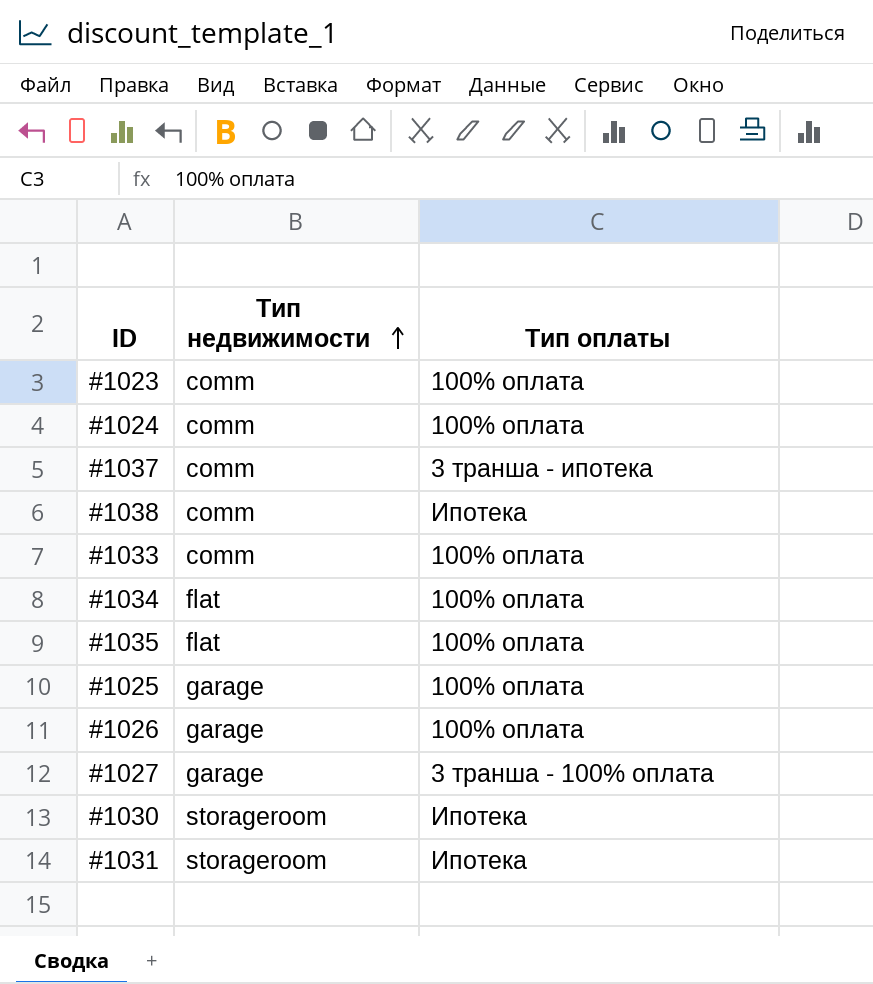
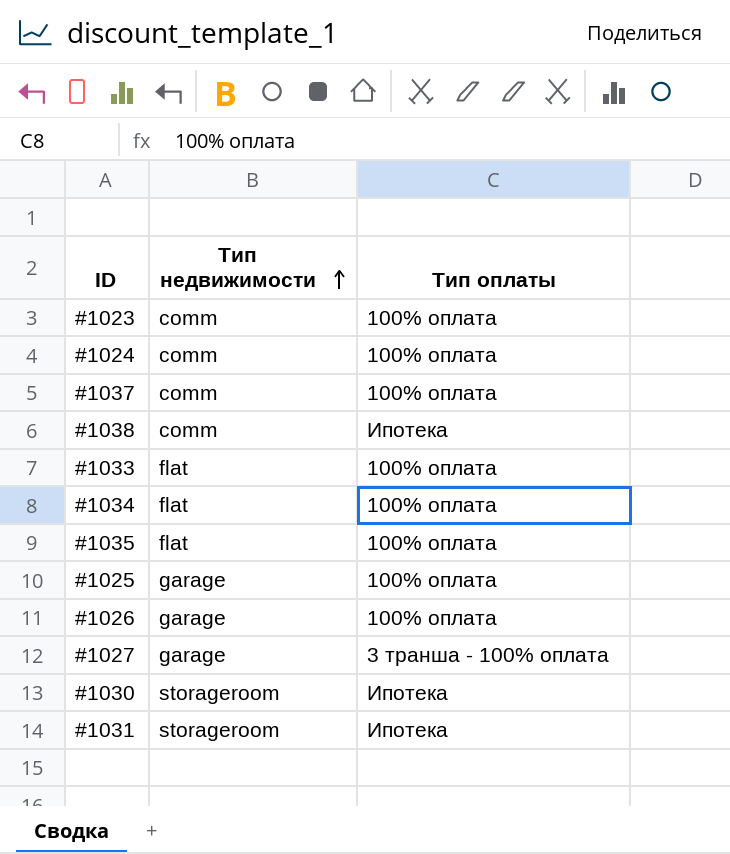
#1037 | Тип оплаты: 3 транша - ипотека -> 100% оплата
#1033 | Тип недвижимости: comm -> flat

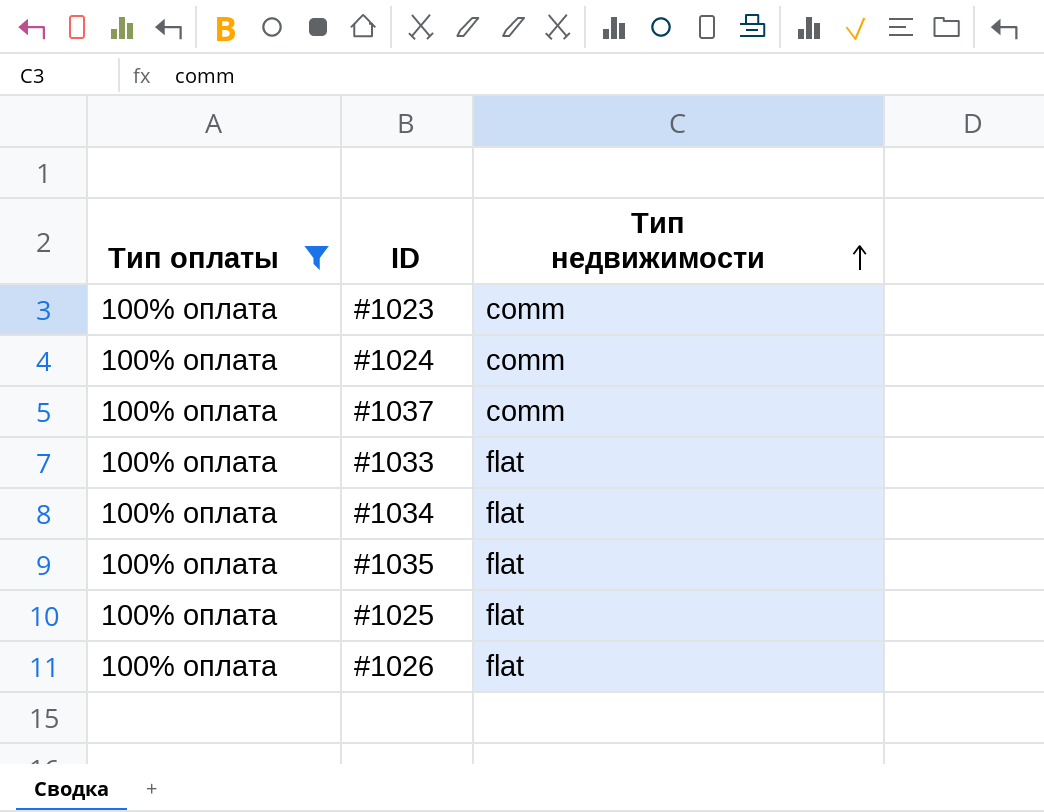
filter: none -> Тип оплаты = 100% оплата
column Тип оплаты | position: 3 -> 1
#1025 | Тип недвижимости: garage -> flat
#1026 | Тип недвижимости: garage -> flat

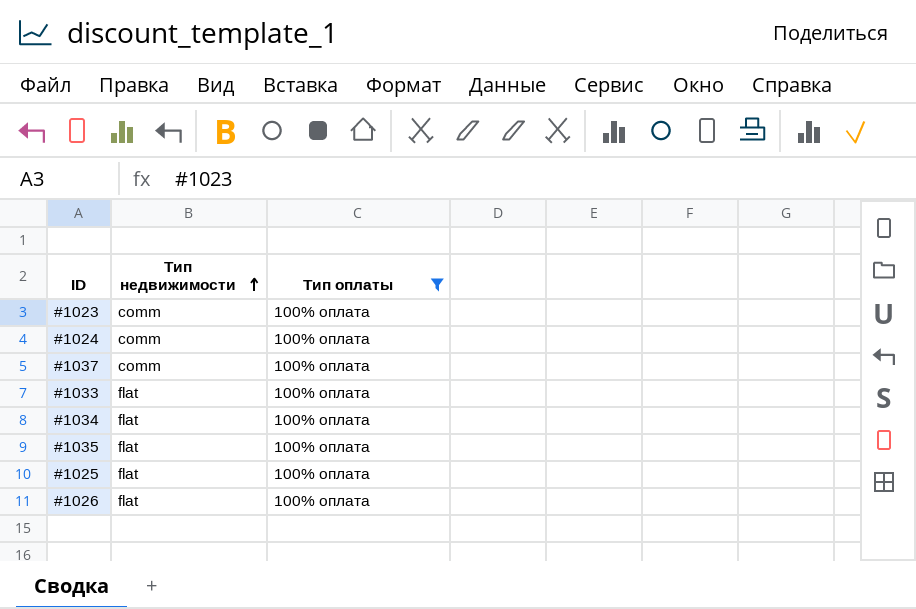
column Тип оплаты | position: 1 -> 3

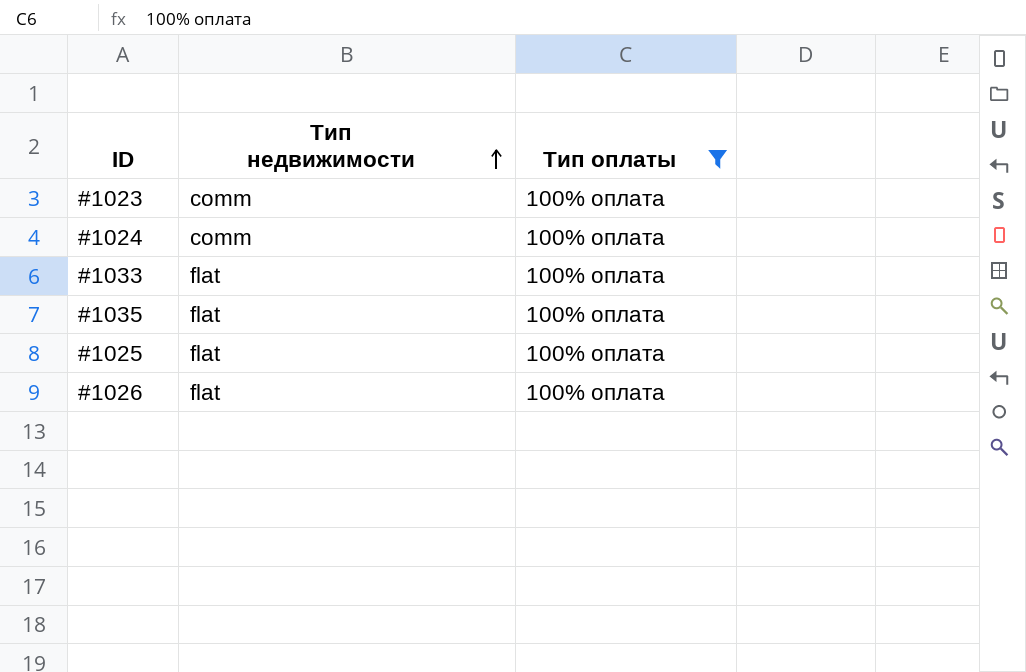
row #1037: comm | 100% оплата -> none
row #1034: flat | 100% оплата -> none

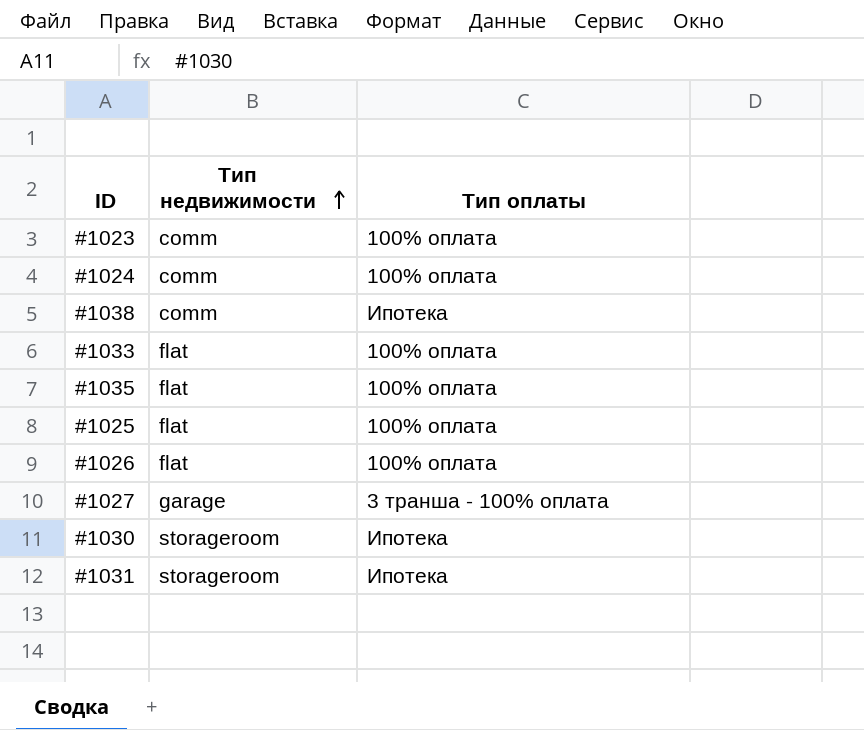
filter: Тип оплаты = 100% оплата -> none

